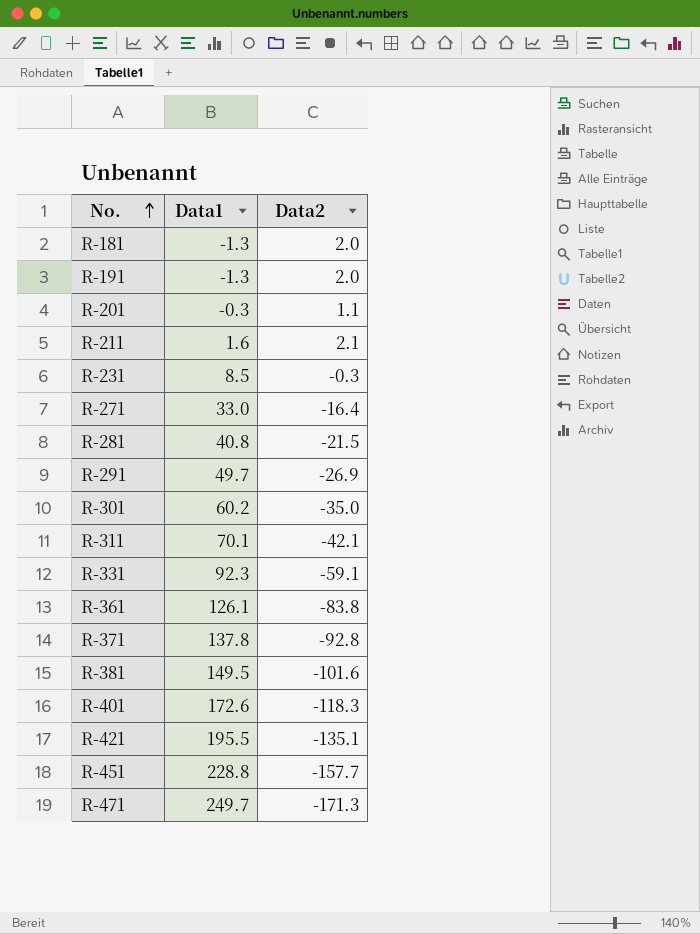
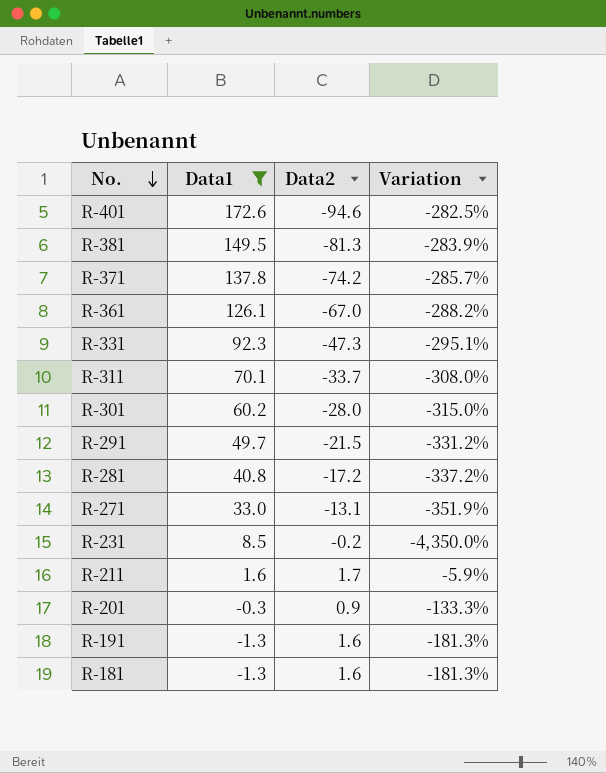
filter: none -> Data1 <= 172.6
row order: No. ascending -> No. descending
column Variation | formula: none -> ([Data1] - [Data2]) / [Data2]
R-401 | Data2: -118.3 -> -94.6
R-381 | Data2: -101.6 -> -81.3
R-371 | Data2: -92.8 -> -74.2
R-361 | Data2: -83.8 -> -67.0
R-331 | Data2: -59.1 -> -47.3
R-311 | Data2: -42.1 -> -33.7
R-301 | Data2: -35.0 -> -28.0
R-291 | Data2: -26.9 -> -21.5
R-281 | Data2: -21.5 -> -17.2
R-271 | Data2: -16.4 -> -13.1
R-231 | Data2: -0.3 -> -0.2
R-211 | Data2: 2.1 -> 1.7
R-201 | Data2: 1.1 -> 0.9
R-191 | Data2: 2.0 -> 1.6
R-181 | Data2: 2.0 -> 1.6

